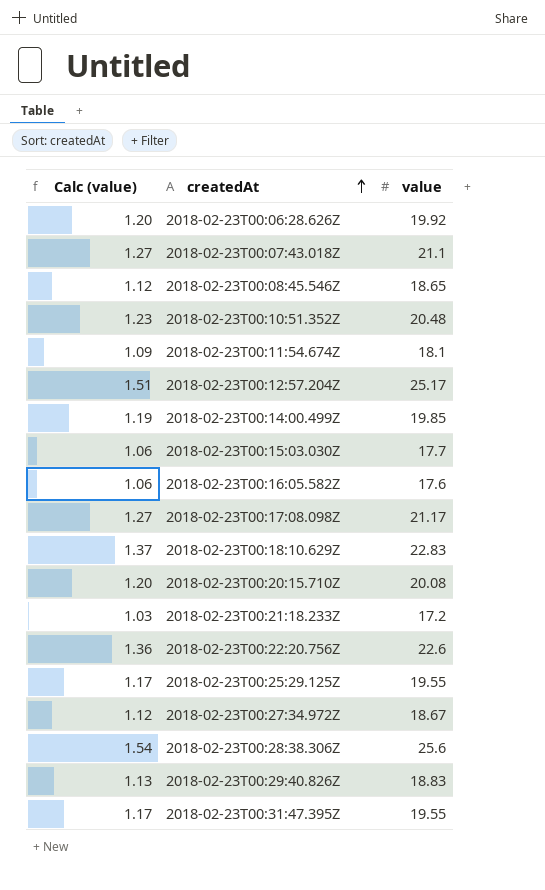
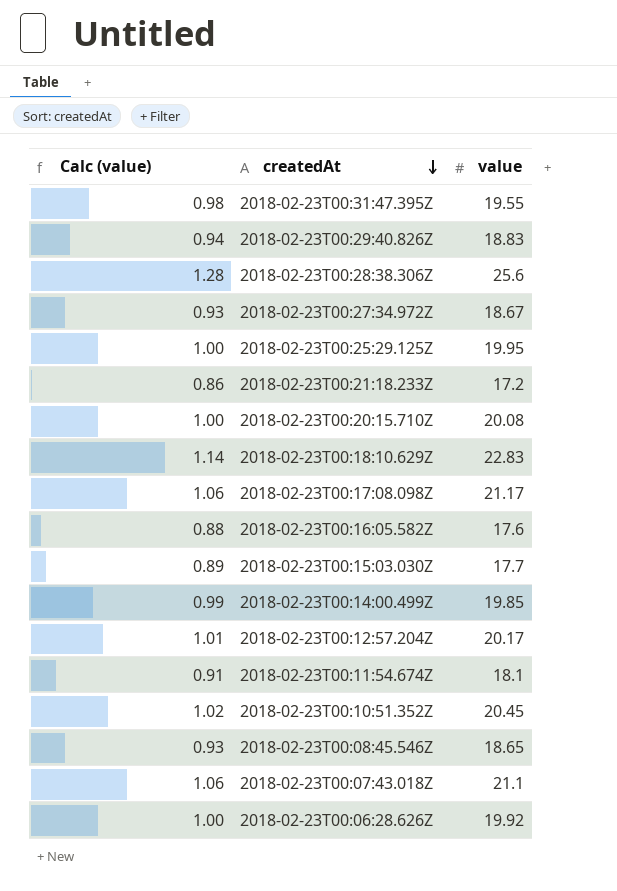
row order: createdAt ascending -> createdAt descending
column Calc (value) | formula: [value] * 0.06 -> [value] * 0.05
row 2018-02-23T00:22:20.756Z: 1.36 | 22.6 -> none
2018-02-23T00:25:29.125Z | value: 19.55 -> 19.95
2018-02-23T00:12:57.204Z | value: 25.17 -> 20.17
2018-02-23T00:10:51.352Z | value: 20.48 -> 20.45

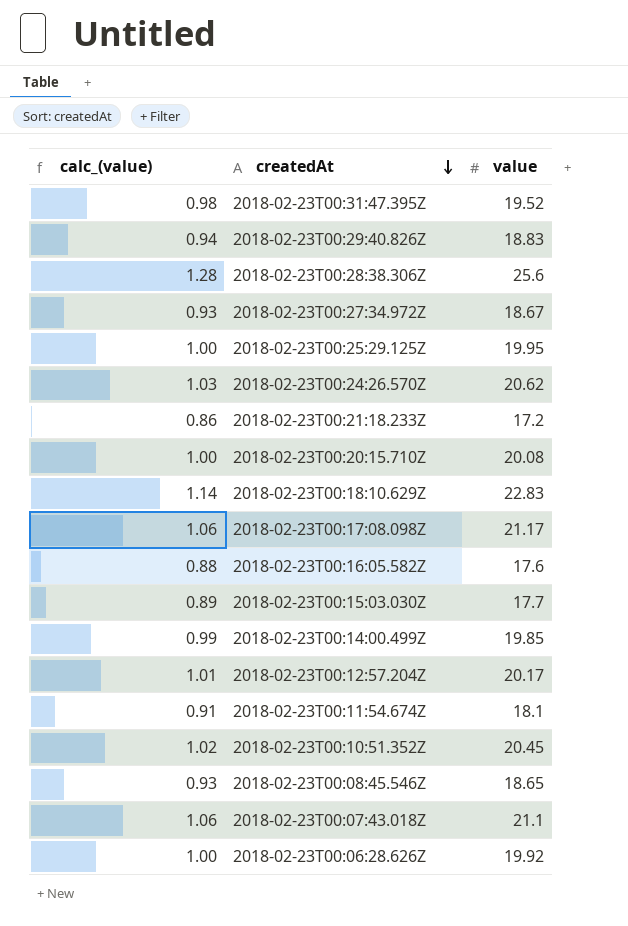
column name: Calc (value) -> calc_(value)
2018-02-23T00:31:47.395Z | value: 19.55 -> 19.52
row 2018-02-23T00:24:26.570Z: none -> 1.03 | 20.62

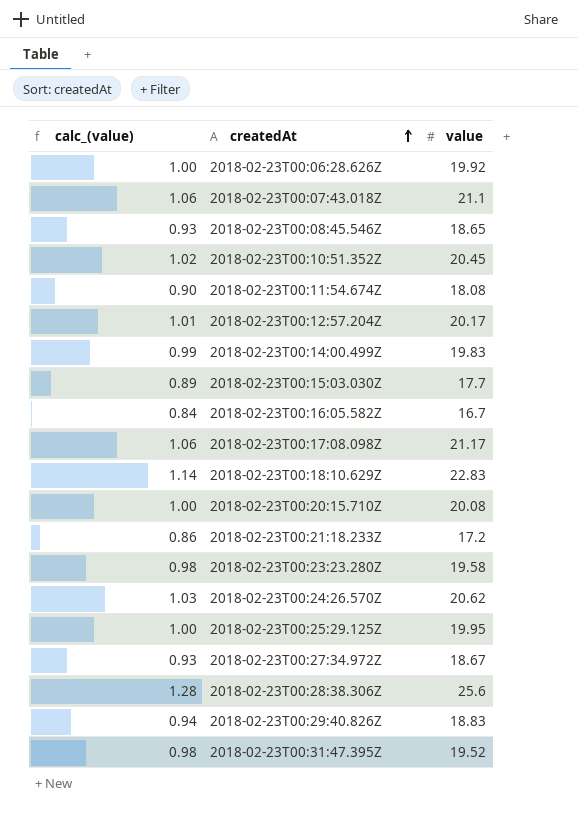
row order: createdAt descending -> createdAt ascending
2018-02-23T00:11:54.674Z | calc_(value): 0.91 -> 0.90
2018-02-23T00:11:54.674Z | value: 18.1 -> 18.08
2018-02-23T00:14:00.499Z | value: 19.85 -> 19.83
2018-02-23T00:16:05.582Z | calc_(value): 0.88 -> 0.84
2018-02-23T00:16:05.582Z | value: 17.6 -> 16.7
row 2018-02-23T00:23:23.280Z: none -> 0.98 | 19.58

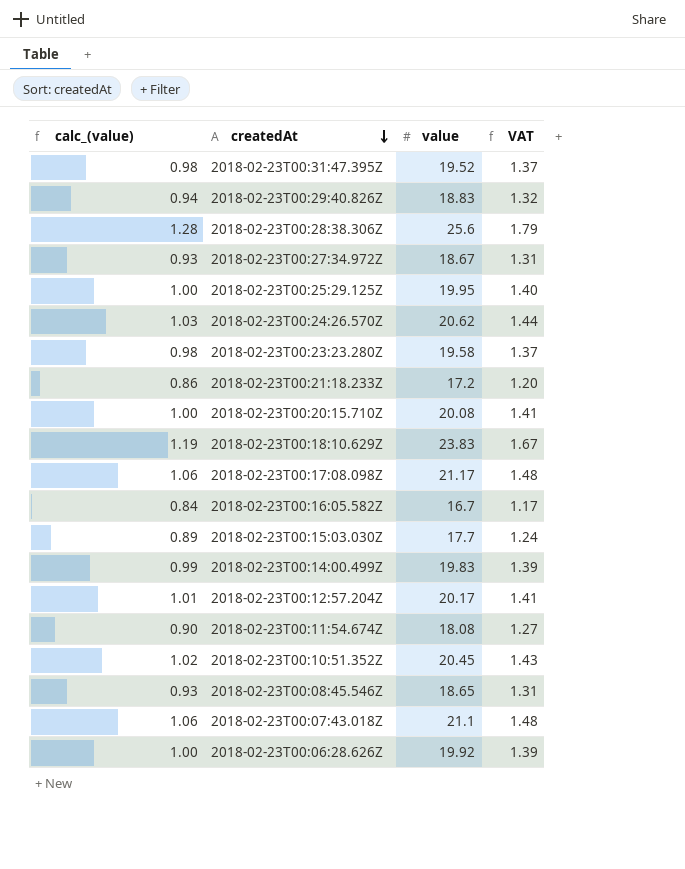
row order: createdAt ascending -> createdAt descending
column VAT | formula: none -> [value] * 0.07
2018-02-23T00:18:10.629Z | calc_(value): 1.14 -> 1.19
2018-02-23T00:18:10.629Z | value: 22.83 -> 23.83

